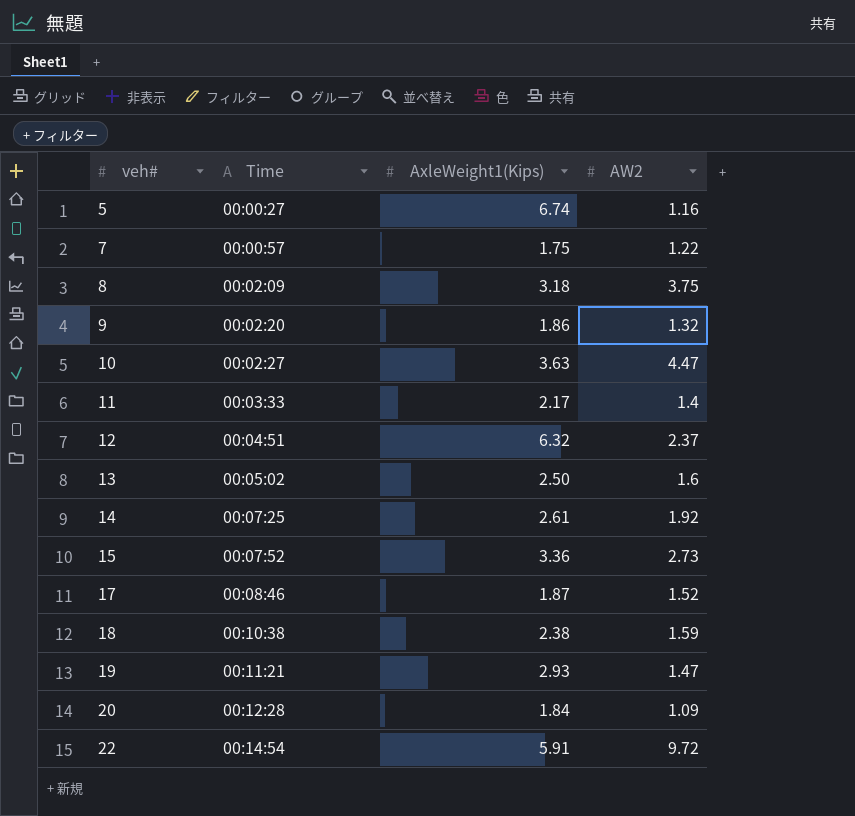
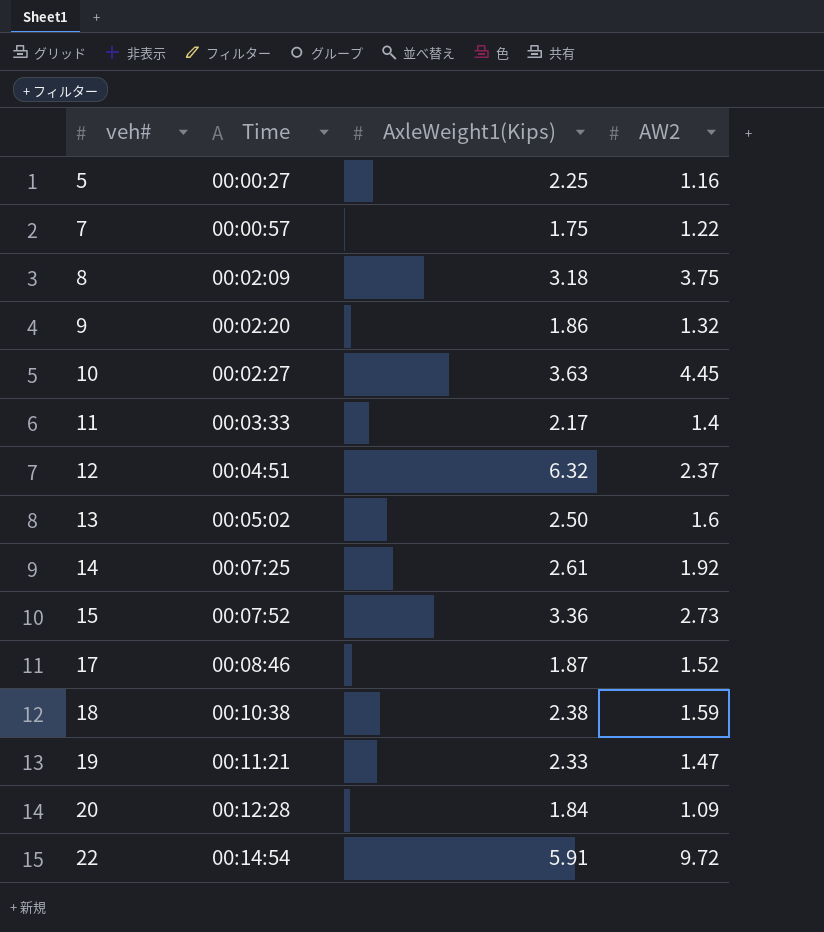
5 | AxleWeight1(Kips): 6.74 -> 2.25
10 | AW2: 4.47 -> 4.45
19 | AxleWeight1(Kips): 2.93 -> 2.33

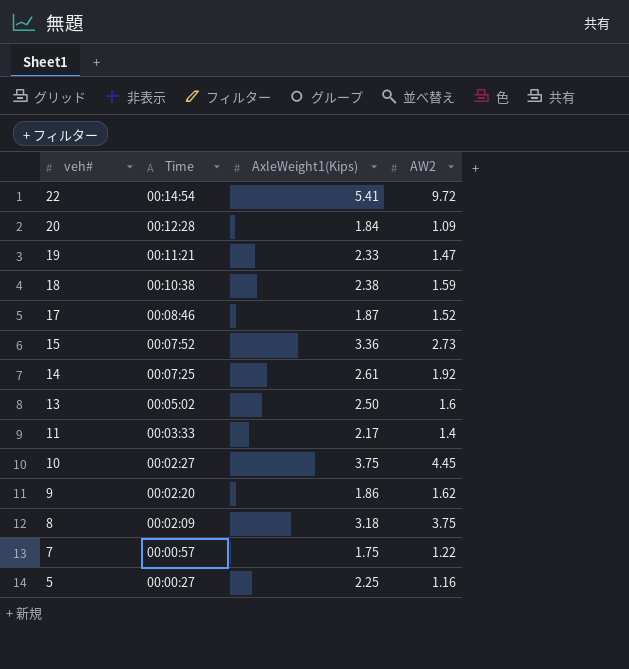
row order: veh# ascending -> veh# descending
row 12: 00:04:51 | 6.32 | 2.37 -> none
22 | AxleWeight1(Kips): 5.91 -> 5.41
10 | AxleWeight1(Kips): 3.63 -> 3.75
9 | AW2: 1.32 -> 1.62

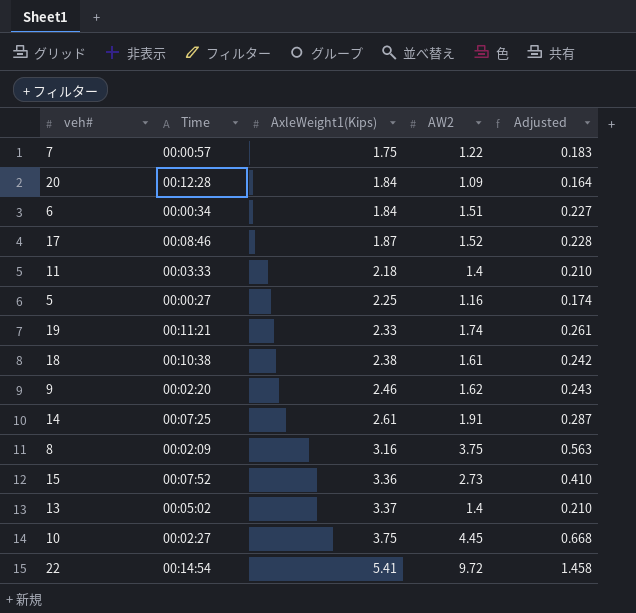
row order: veh# descending -> AxleWeight1(Kips) ascending
column Adjusted | formula: none -> [AW2] * 0.15
row 6: none -> 00:00:34 | 1.84 | 1.51 | 0.227
11 | AxleWeight1(Kips): 2.17 -> 2.18
19 | AW2: 1.47 -> 1.74
18 | AW2: 1.59 -> 1.61
9 | AxleWeight1(Kips): 1.86 -> 2.46
14 | AW2: 1.92 -> 1.91
8 | AxleWeight1(Kips): 3.18 -> 3.16
13 | AxleWeight1(Kips): 2.50 -> 3.37
13 | AW2: 1.6 -> 1.4

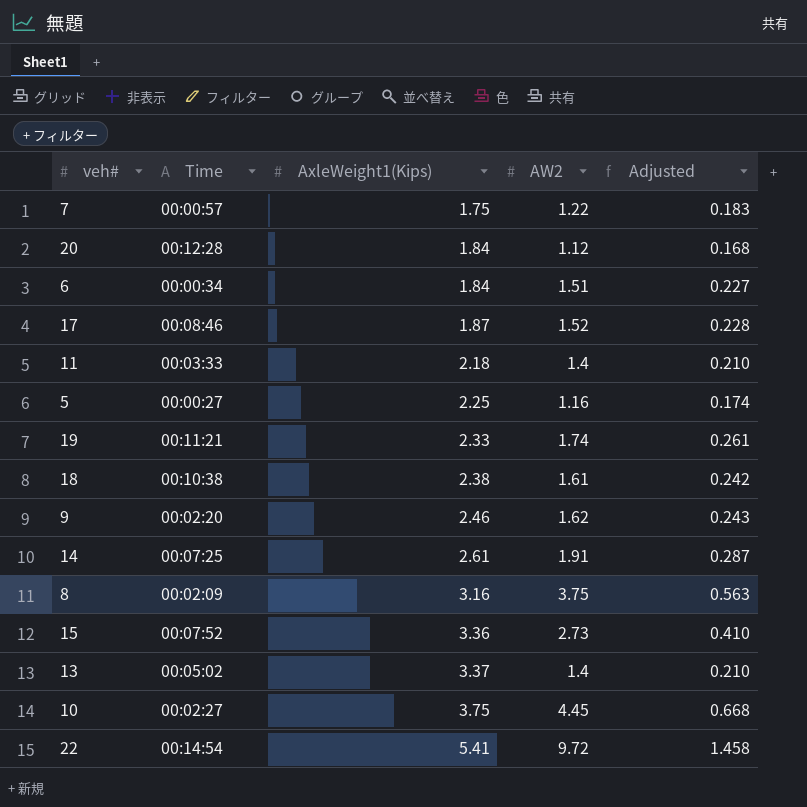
20 | AW2: 1.09 -> 1.12
20 | Adjusted: 0.164 -> 0.168

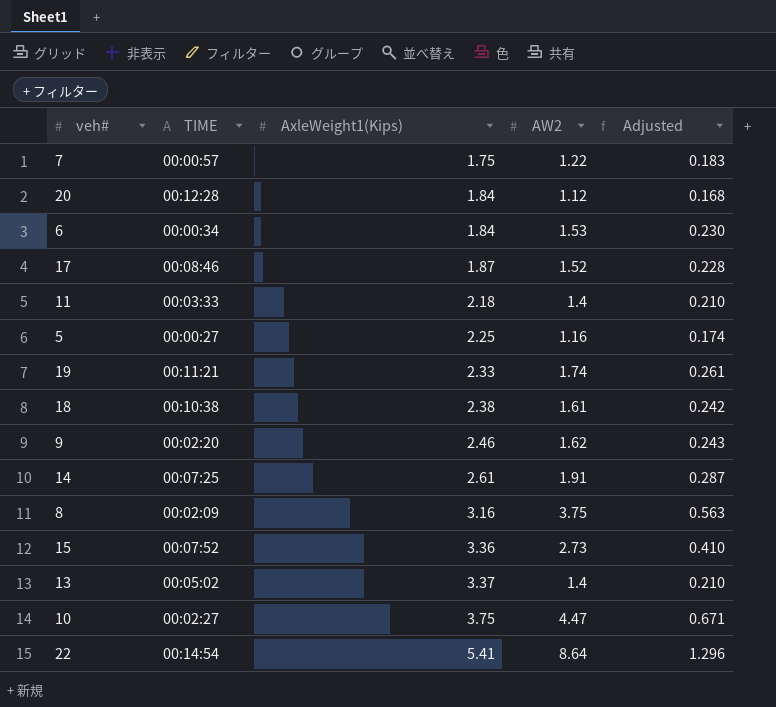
column name: Time -> TIME
6 | AW2: 1.51 -> 1.53
6 | Adjusted: 0.227 -> 0.230
10 | AW2: 4.45 -> 4.47
10 | Adjusted: 0.668 -> 0.671
22 | AW2: 9.72 -> 8.64
22 | Adjusted: 1.458 -> 1.296

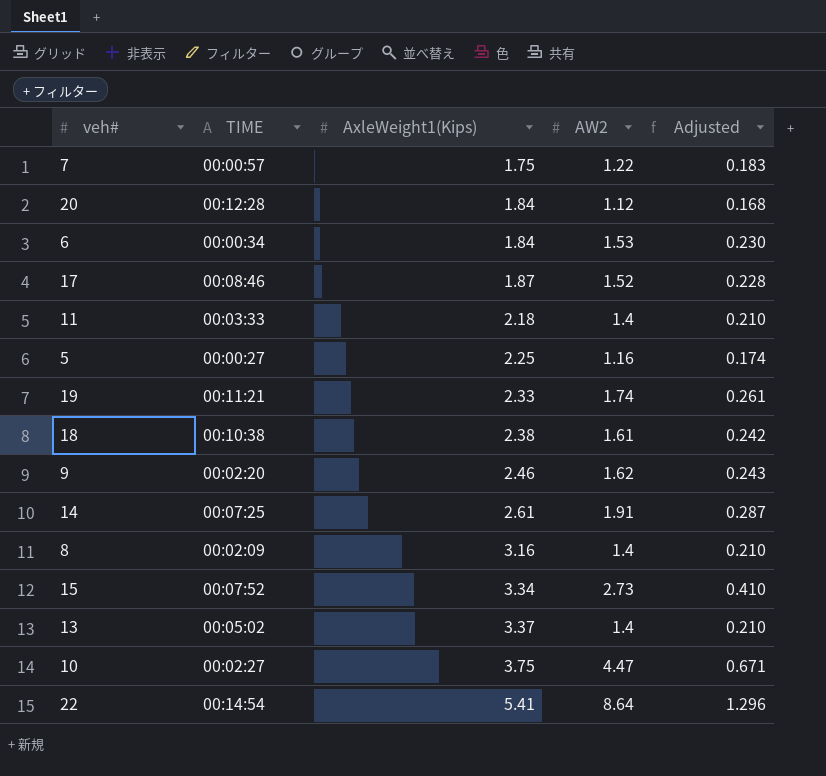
8 | AW2: 3.75 -> 1.4
8 | Adjusted: 0.563 -> 0.210
15 | AxleWeight1(Kips): 3.36 -> 3.34

